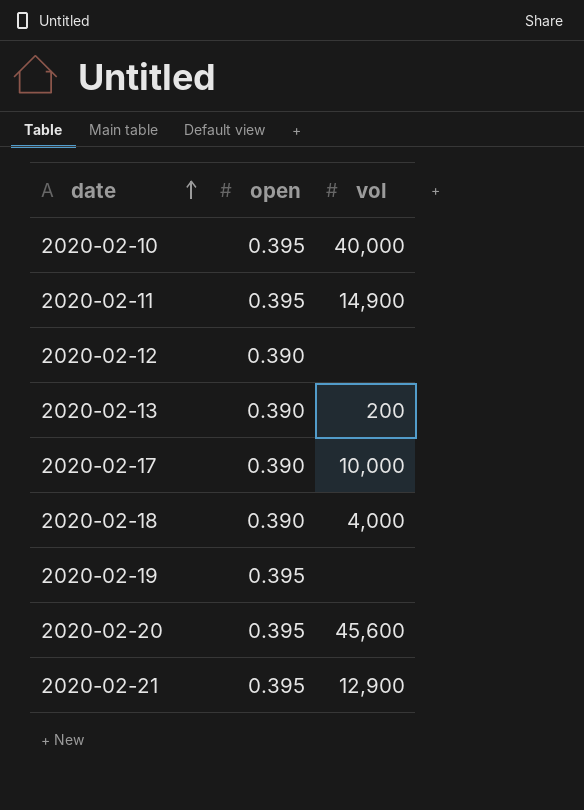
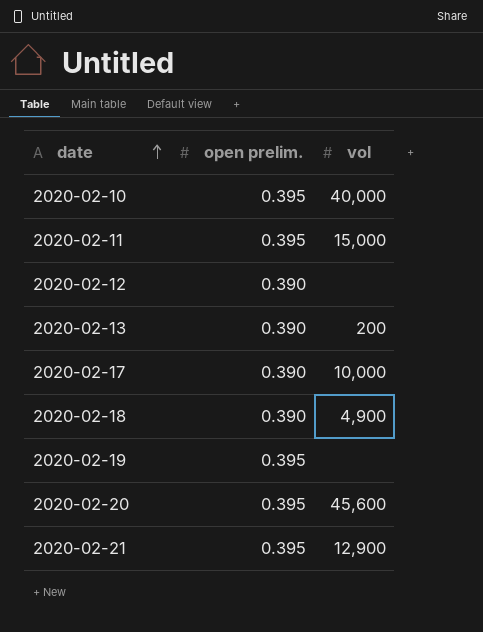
column name: open -> open prelim.
2020-02-11 | vol: 14,900 -> 15,000
2020-02-18 | vol: 4,000 -> 4,900

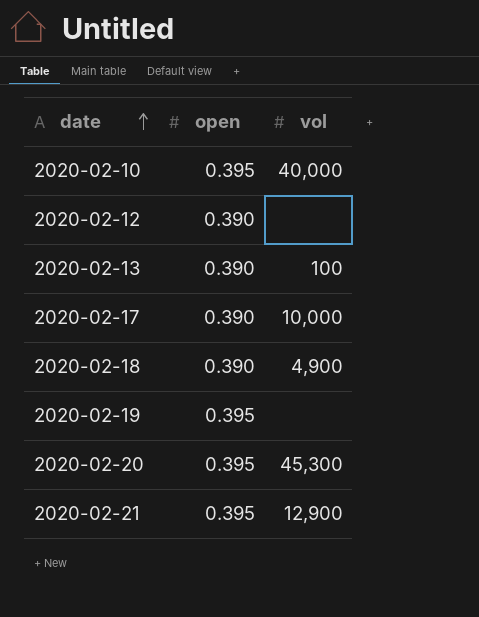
column name: open prelim. -> open
row 2020-02-11: 0.395 | 15,000 -> none
2020-02-13 | vol: 200 -> 100
2020-02-20 | vol: 45,600 -> 45,300

